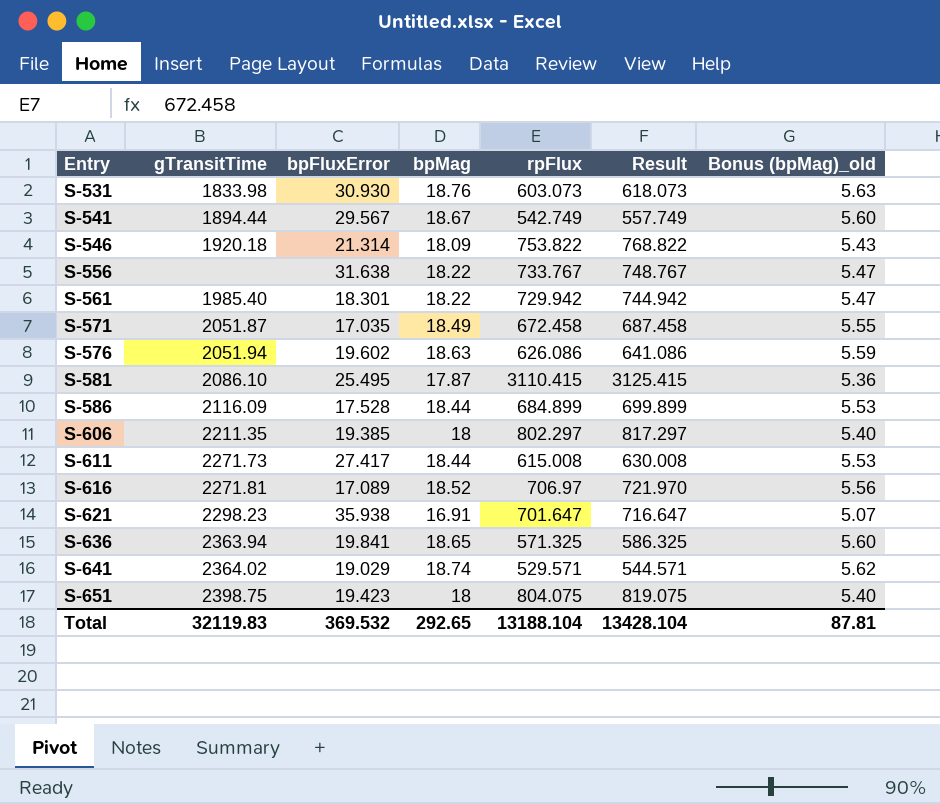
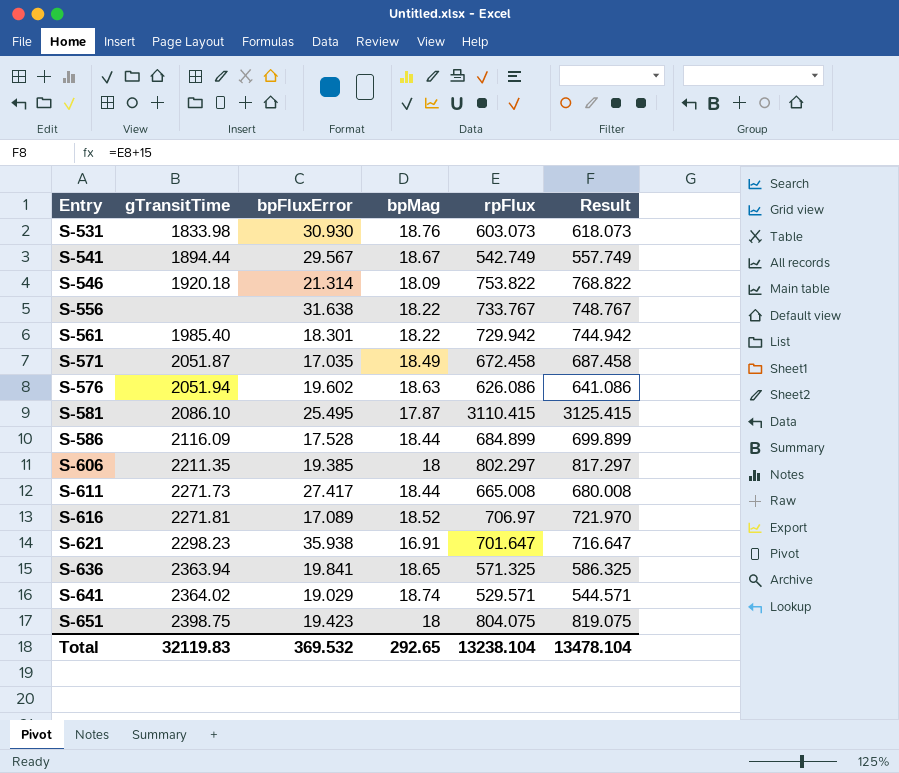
column Bonus (bpMag)_old | formula: [bpMag] * 0.3 -> none
S-611 | rpFlux: 615.008 -> 665.008
S-611 | Result: 630.008 -> 680.008
Total | rpFlux: 13188.104 -> 13238.104
Total | Result: 13428.104 -> 13478.104

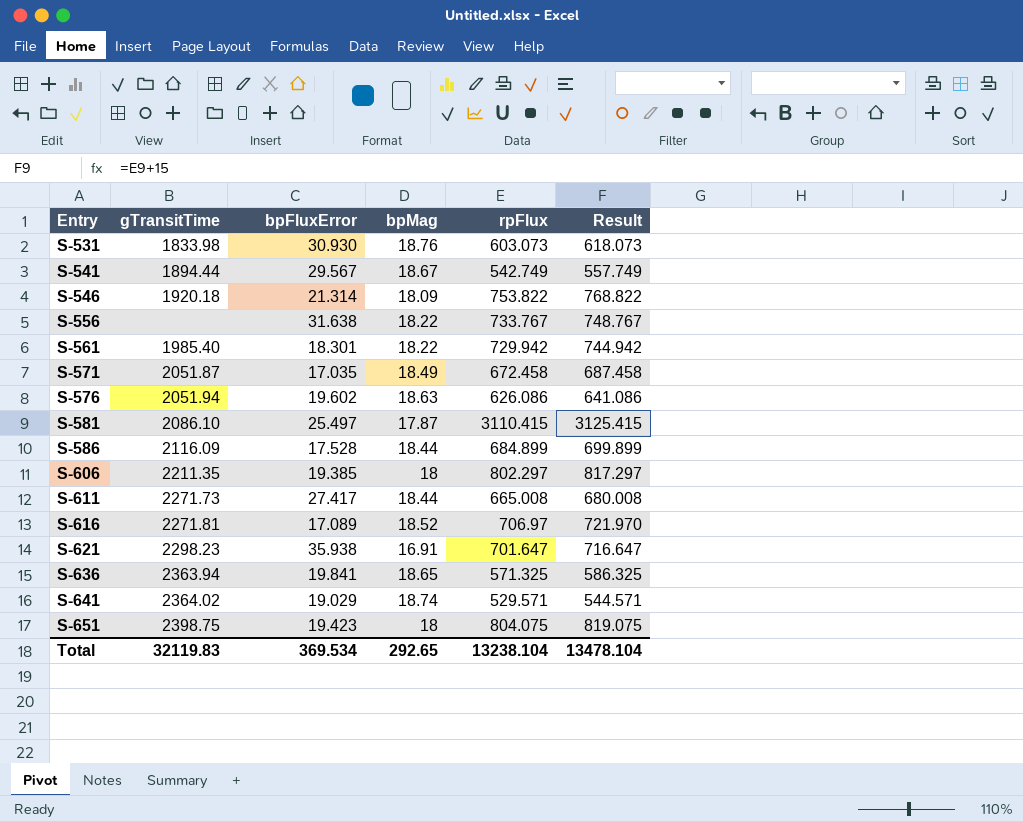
S-581 | bpFluxError: 25.495 -> 25.497
Total | bpFluxError: 369.532 -> 369.534

